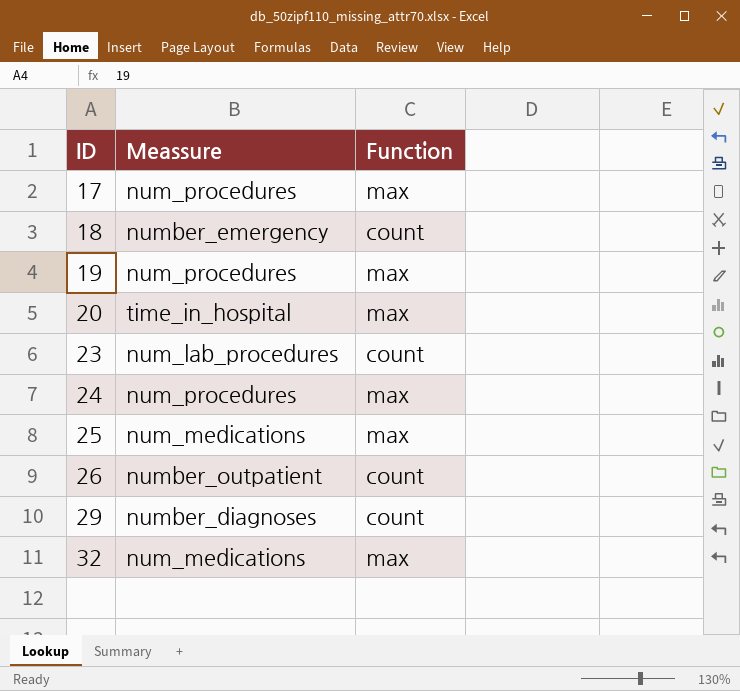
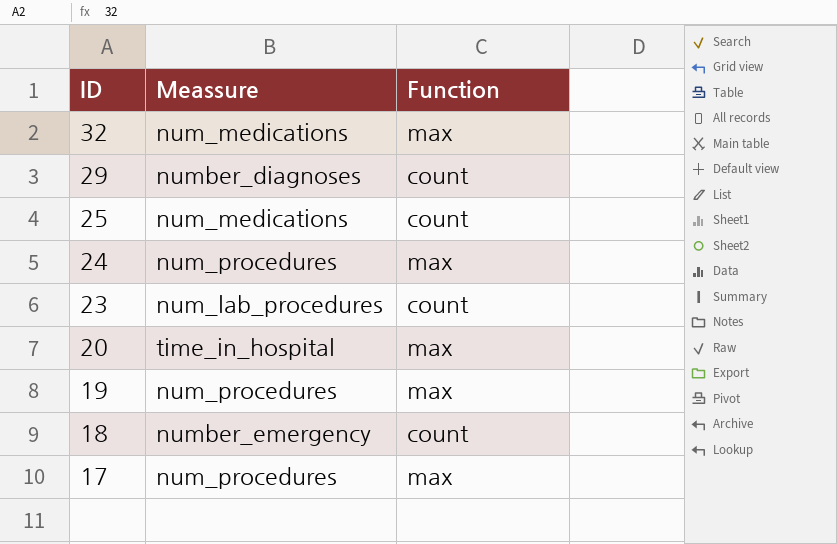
row order: ID ascending -> ID descending
row 26: number_outpatient | count -> none
25 | Function: max -> count

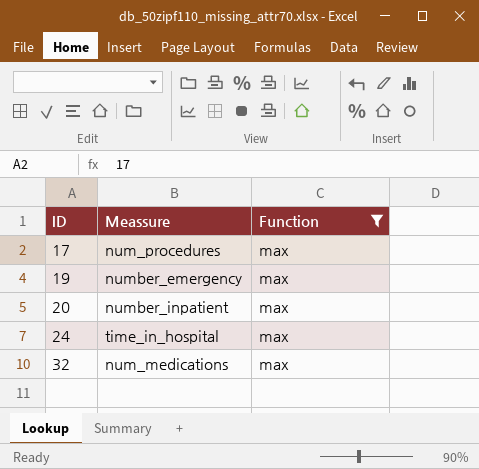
filter: none -> Function = max
row order: ID descending -> ID ascending
19 | Meassure: num_procedures -> number_emergency
20 | Meassure: time_in_hospital -> number_inpatient
24 | Meassure: num_procedures -> time_in_hospital

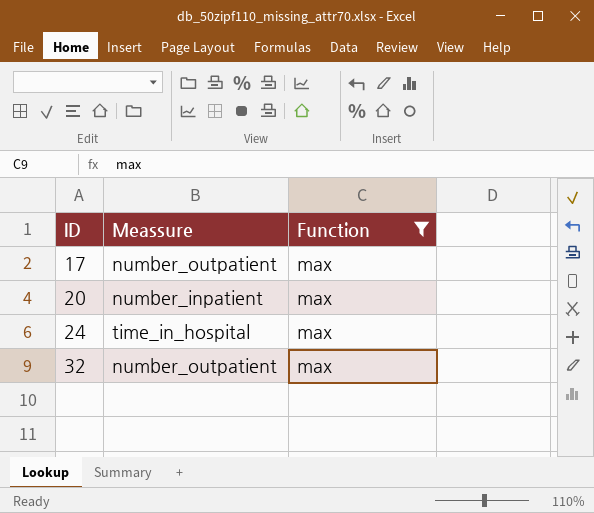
row 19: number_emergency | max -> none
17 | Meassure: num_procedures -> number_outpatient
32 | Meassure: num_medications -> number_outpatient

